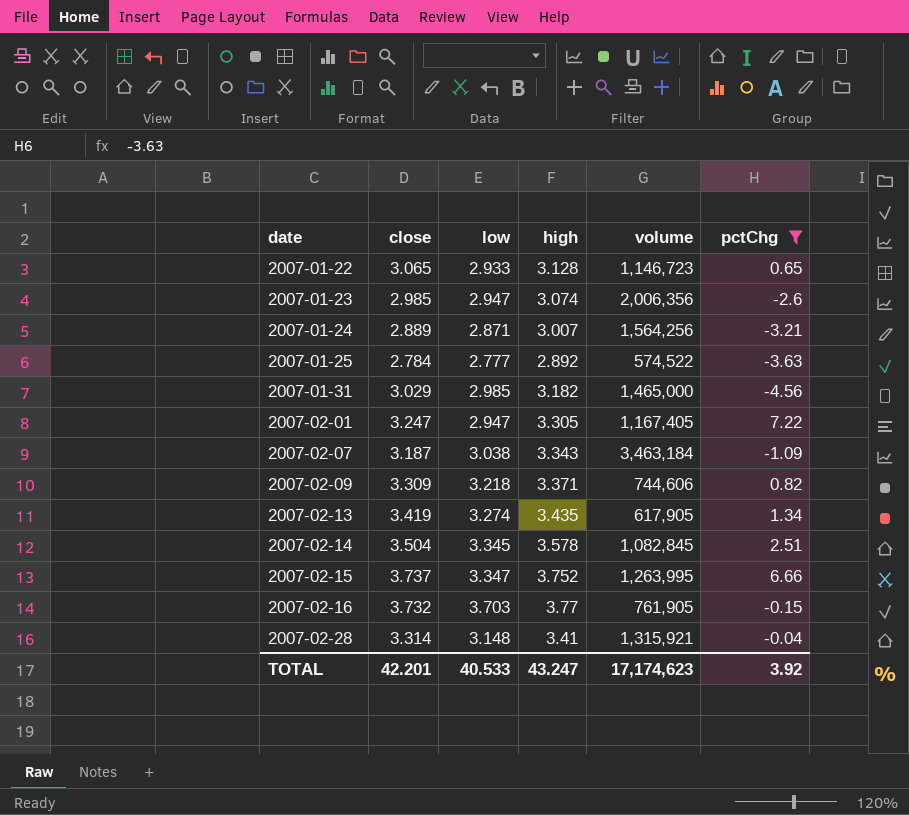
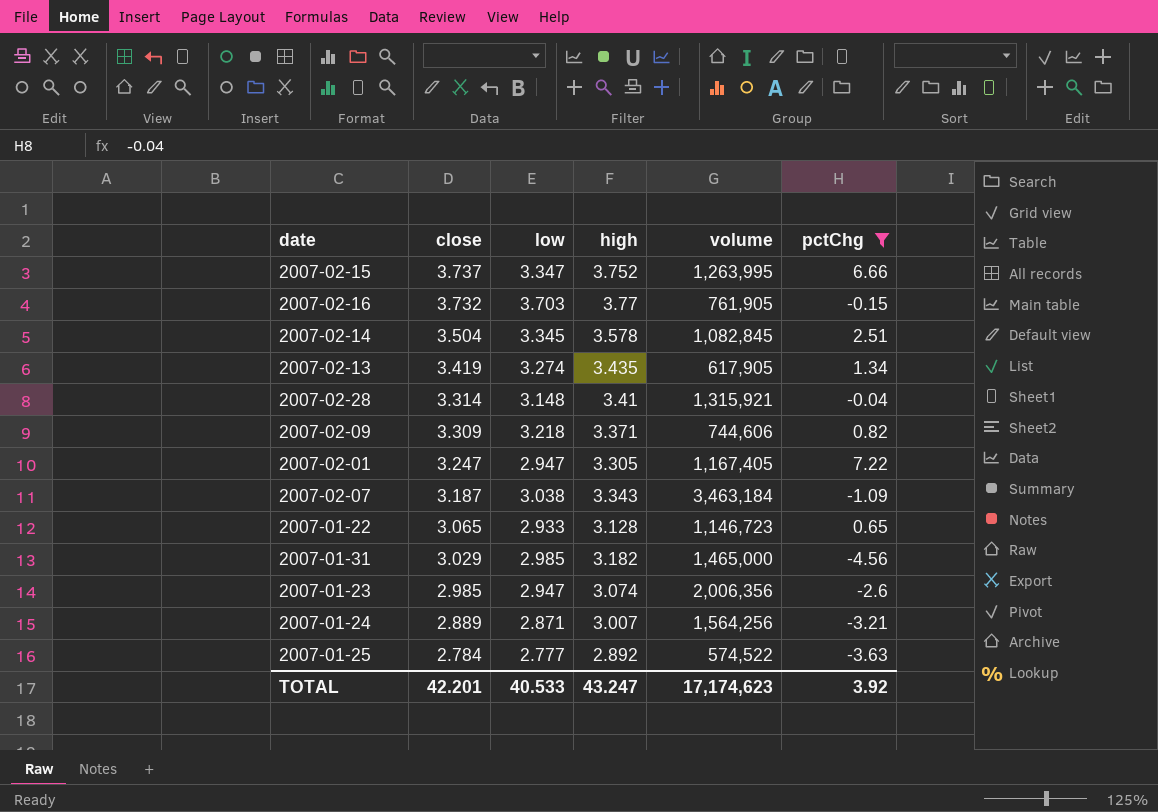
row order: date ascending -> close descending

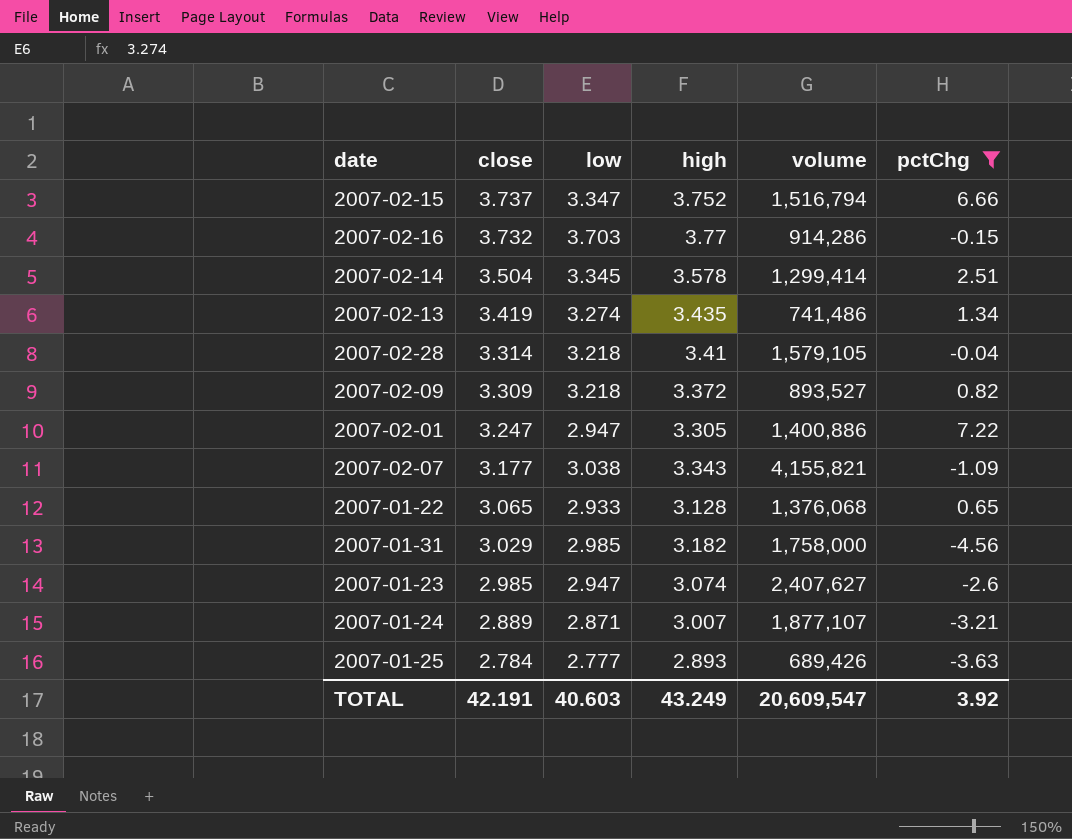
2007-02-15 | volume: 1,263,995 -> 1,516,794
2007-02-16 | volume: 761,905 -> 914,286
2007-02-14 | volume: 1,082,845 -> 1,299,414
2007-02-13 | volume: 617,905 -> 741,486
2007-02-28 | low: 3.148 -> 3.218
2007-02-28 | volume: 1,315,921 -> 1,579,105
2007-02-09 | high: 3.371 -> 3.372
2007-02-09 | volume: 744,606 -> 893,527
2007-02-01 | volume: 1,167,405 -> 1,400,886
2007-02-07 | close: 3.187 -> 3.177
2007-02-07 | volume: 3,463,184 -> 4,155,821
2007-01-22 | volume: 1,146,723 -> 1,376,068
2007-01-31 | volume: 1,465,000 -> 1,758,000
2007-01-23 | volume: 2,006,356 -> 2,407,627
2007-01-24 | volume: 1,564,256 -> 1,877,107
2007-01-25 | high: 2.892 -> 2.893
2007-01-25 | volume: 574,522 -> 689,426
TOTAL | close: 42.201 -> 42.191
TOTAL | low: 40.533 -> 40.603
TOTAL | high: 43.247 -> 43.249
TOTAL | volume: 17,174,623 -> 20,609,547

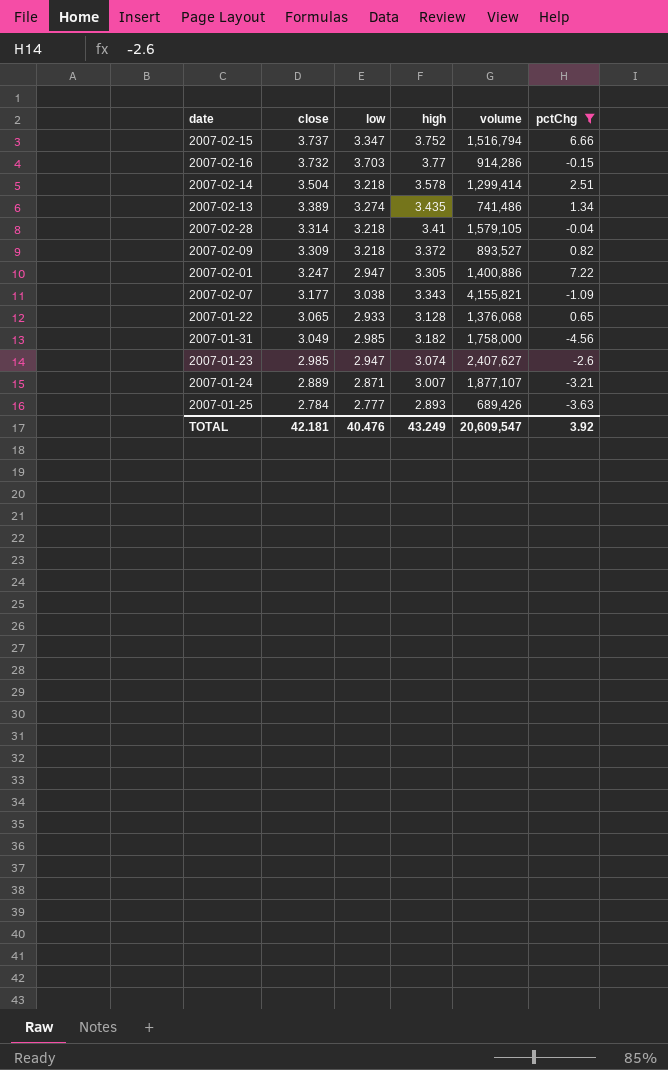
2007-02-14 | low: 3.345 -> 3.218
2007-02-13 | close: 3.419 -> 3.389
2007-01-31 | close: 3.029 -> 3.049
TOTAL | close: 42.191 -> 42.181
TOTAL | low: 40.603 -> 40.476

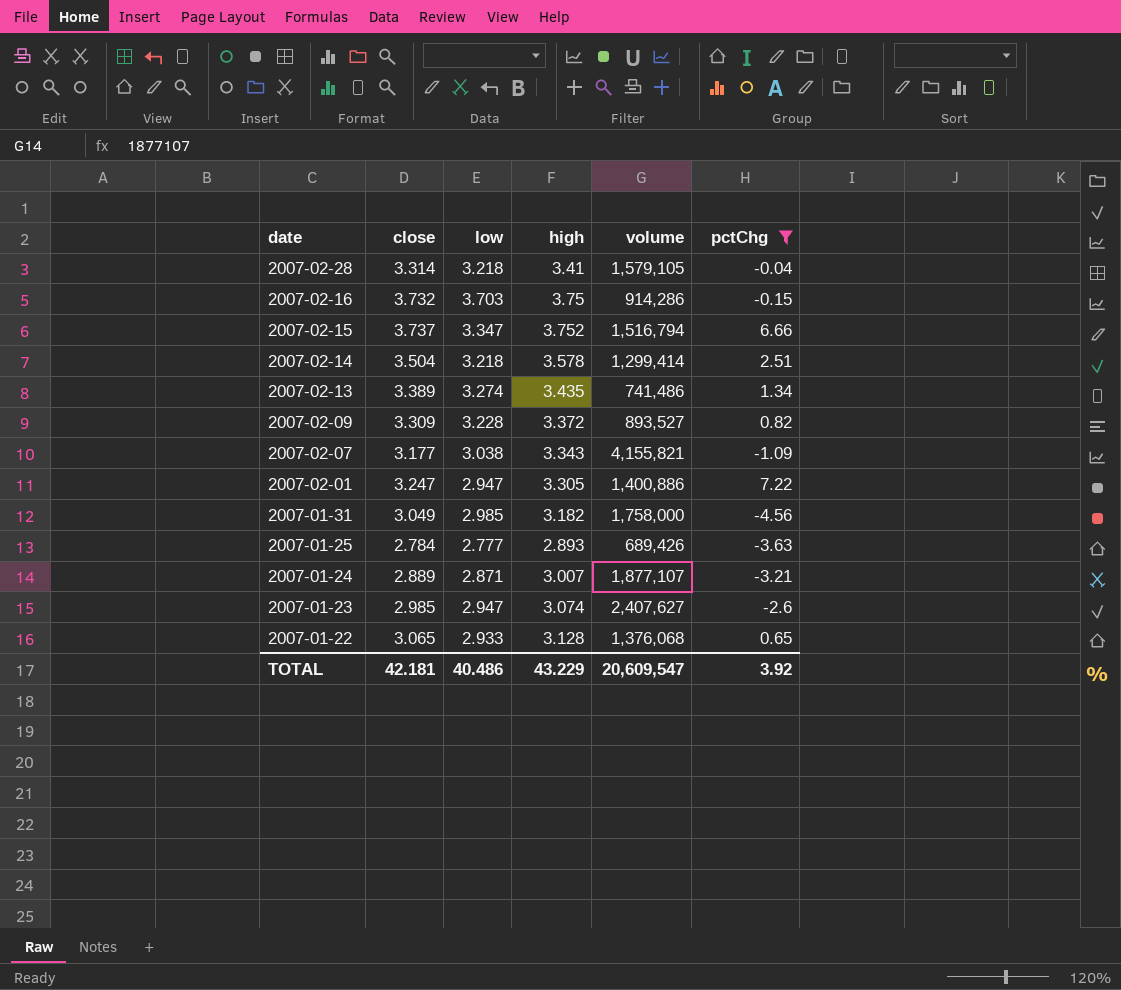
row order: close descending -> date descending
2007-02-16 | high: 3.77 -> 3.75
2007-02-09 | low: 3.218 -> 3.228
TOTAL | low: 40.476 -> 40.486
TOTAL | high: 43.249 -> 43.229

